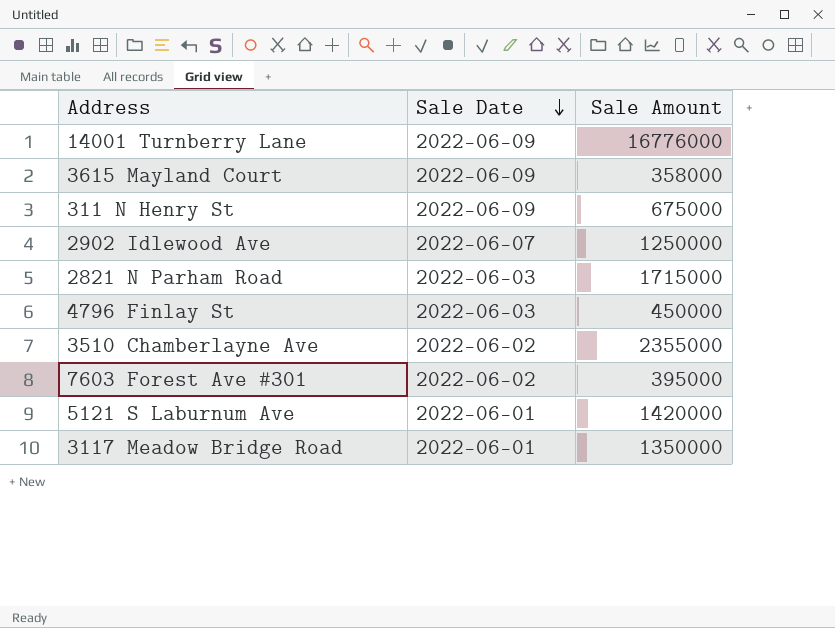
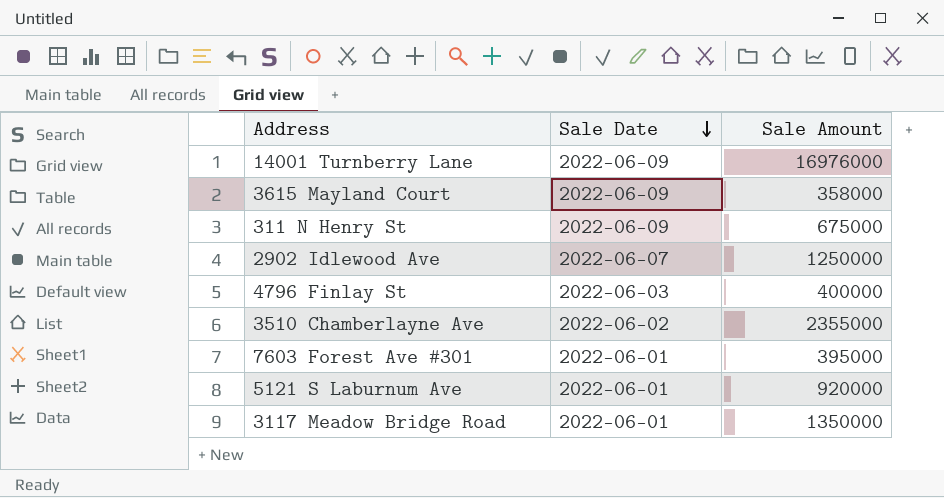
row 2821 N Parham Road: 2022-06-03 | 1715000 -> none
14001 Turnberry Lane | Sale Amount: 16776000 -> 16976000
4796 Finlay St | Sale Amount: 450000 -> 400000
7603 Forest Ave #301 | Sale Date: 2022-06-02 -> 2022-06-01
5121 S Laburnum Ave | Sale Amount: 1420000 -> 920000

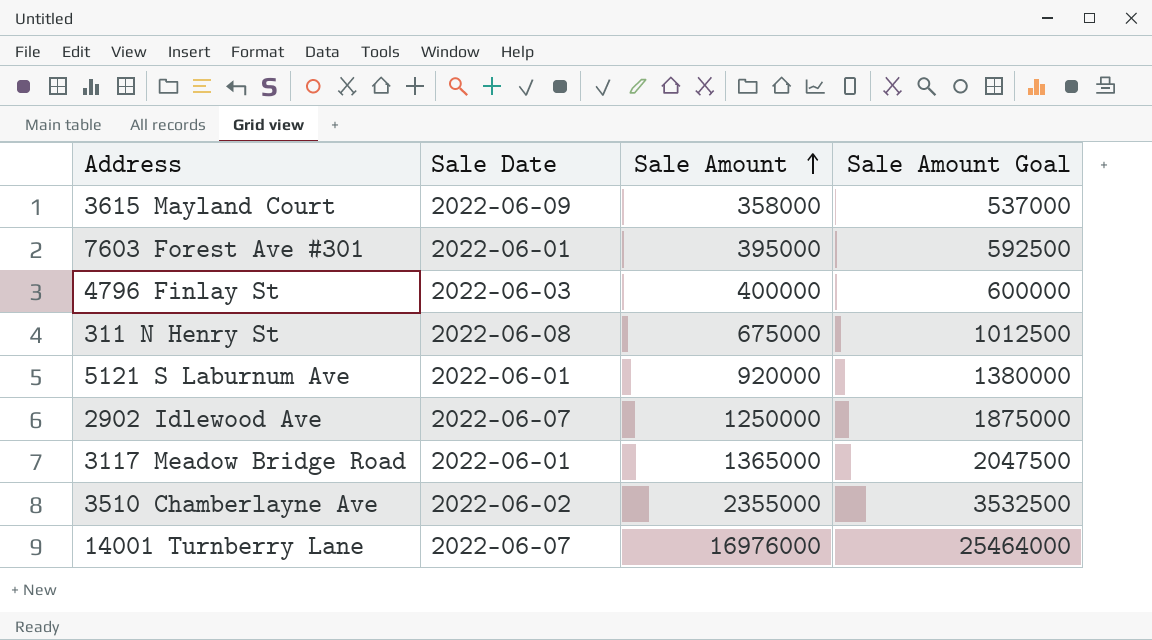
row order: Sale Date descending -> Sale Amount ascending
column Sale Amount Goal | formula: none -> [Sale Amount] * 1.5
311 N Henry St | Sale Date: 2022-06-09 -> 2022-06-08
3117 Meadow Bridge Road | Sale Amount: 1350000 -> 1365000
14001 Turnberry Lane | Sale Date: 2022-06-09 -> 2022-06-07

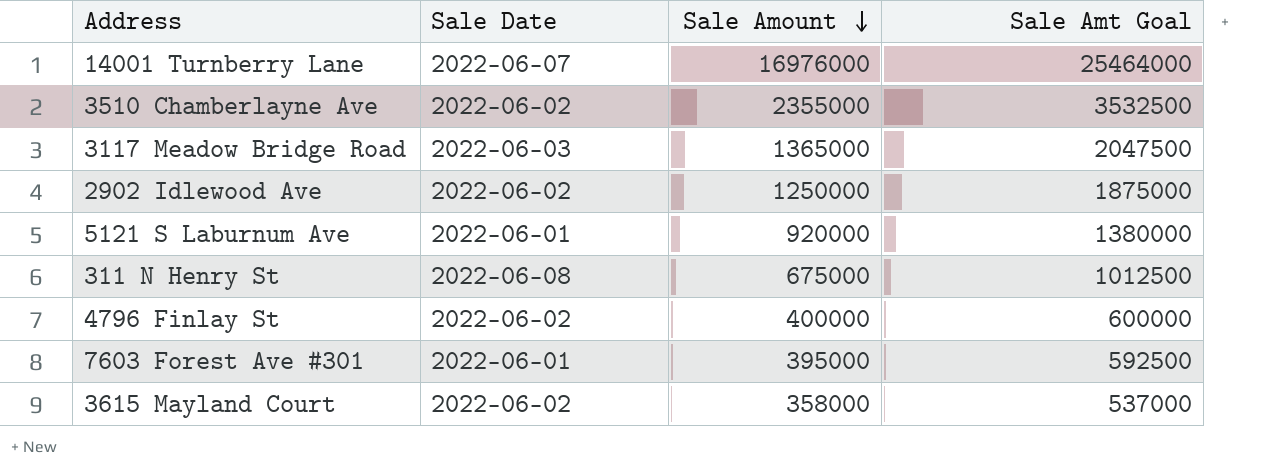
row order: Sale Amount ascending -> Sale Amount descending
column name: Sale Amount Goal -> Sale Amt Goal
3117 Meadow Bridge Road | Sale Date: 2022-06-01 -> 2022-06-03
2902 Idlewood Ave | Sale Date: 2022-06-07 -> 2022-06-02
4796 Finlay St | Sale Date: 2022-06-03 -> 2022-06-02
3615 Mayland Court | Sale Date: 2022-06-09 -> 2022-06-02

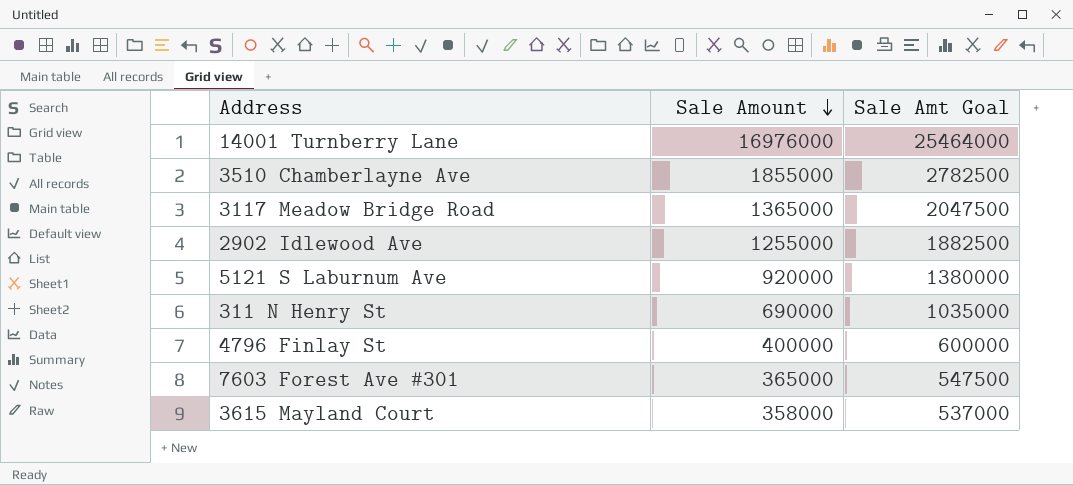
column Sale Date | position: 2 -> none
3510 Chamberlayne Ave | Sale Amount: 2355000 -> 1855000
3510 Chamberlayne Ave | Sale Amt Goal: 3532500 -> 2782500
2902 Idlewood Ave | Sale Amount: 1250000 -> 1255000
2902 Idlewood Ave | Sale Amt Goal: 1875000 -> 1882500
311 N Henry St | Sale Amount: 675000 -> 690000
311 N Henry St | Sale Amt Goal: 1012500 -> 1035000
7603 Forest Ave #301 | Sale Amount: 395000 -> 365000
7603 Forest Ave #301 | Sale Amt Goal: 592500 -> 547500

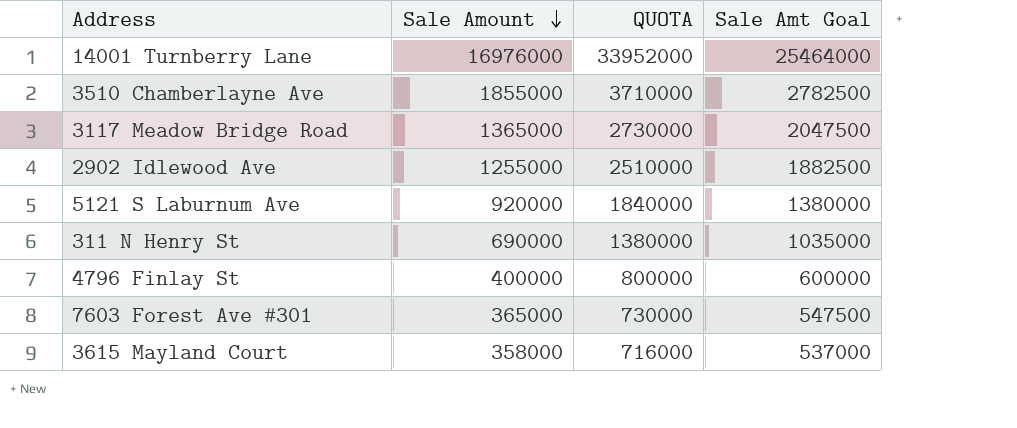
column QUOTA | formula: none -> [Sale Amount] * 2

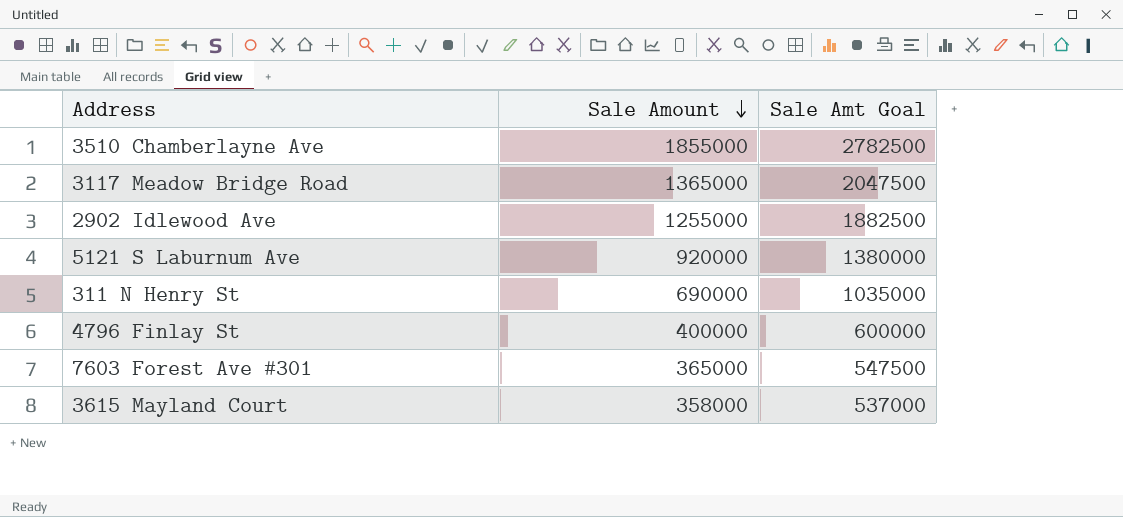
column QUOTA | formula: [Sale Amount] * 2 -> none
row 14001 Turnberry Lane: 16976000 | 33952000 | 25464000 -> none

